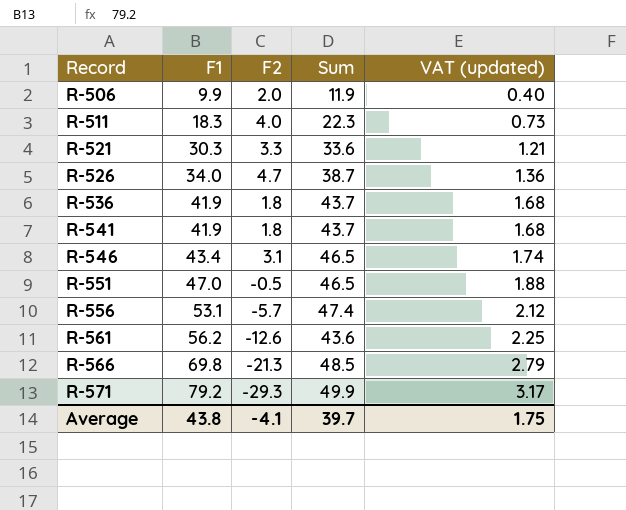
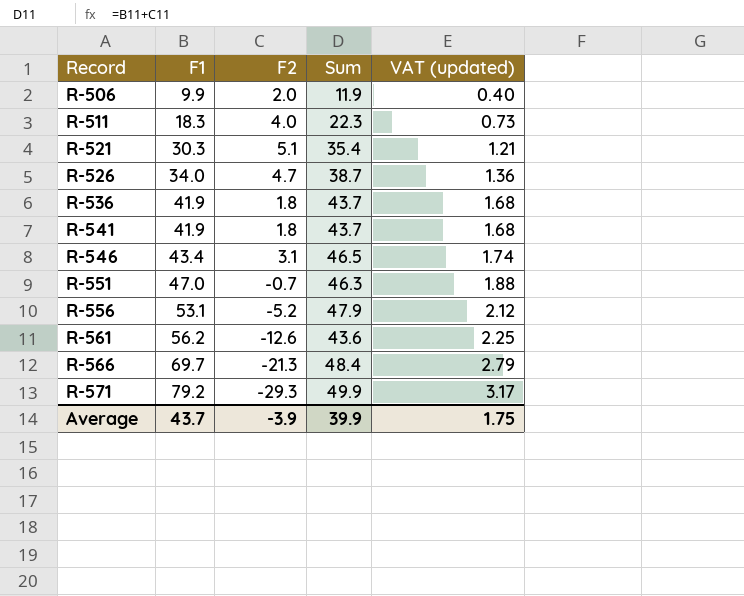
R-521 | F2: 3.3 -> 5.1
R-521 | Sum: 33.6 -> 35.4
R-551 | F2: -0.5 -> -0.7
R-551 | Sum: 46.5 -> 46.3
R-556 | F2: -5.7 -> -5.2
R-556 | Sum: 47.4 -> 47.9
R-566 | F1: 69.8 -> 69.7
R-566 | Sum: 48.5 -> 48.4
Average | F1: 43.8 -> 43.7
Average | F2: -4.1 -> -3.9
Average | Sum: 39.7 -> 39.9

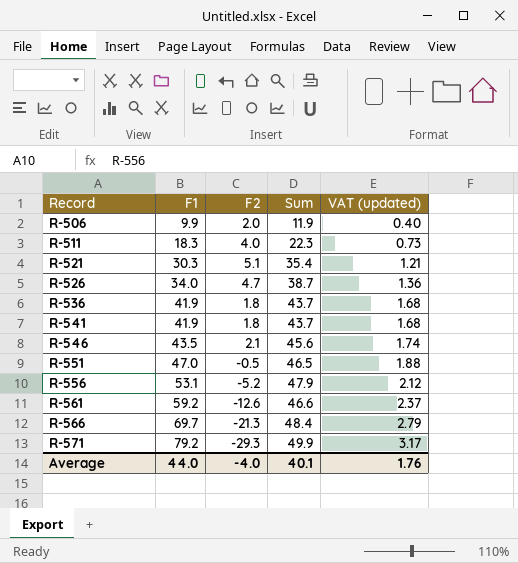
R-546 | F1: 43.4 -> 43.5
R-546 | F2: 3.1 -> 2.1
R-546 | Sum: 46.5 -> 45.6
R-551 | F2: -0.7 -> -0.5
R-551 | Sum: 46.3 -> 46.5
R-561 | F1: 56.2 -> 59.2
R-561 | Sum: 43.6 -> 46.6
R-561 | VAT (updated): 2.25 -> 2.37
Average | F1: 43.7 -> 44.0
Average | F2: -3.9 -> -4.0
Average | Sum: 39.9 -> 40.1
Average | VAT (updated): 1.75 -> 1.76

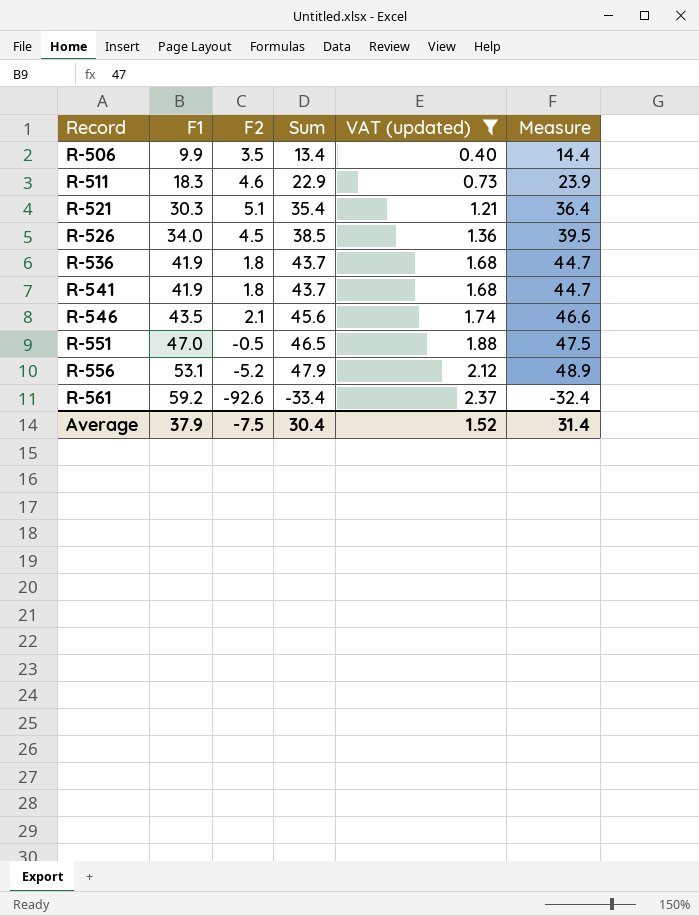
filter: none -> VAT (updated) <= 2.37
column Measure | formula: none -> [Sum] + 1
R-506 | F2: 2.0 -> 3.5
R-506 | Sum: 11.9 -> 13.4
R-511 | F2: 4.0 -> 4.6
R-511 | Sum: 22.3 -> 22.9
R-526 | F2: 4.7 -> 4.5
R-526 | Sum: 38.7 -> 38.5
R-561 | F2: -12.6 -> -92.6
R-561 | Sum: 46.6 -> -33.4
Average | F1: 44.0 -> 37.9
Average | F2: -4.0 -> -7.5
Average | Sum: 40.1 -> 30.4
Average | VAT (updated): 1.76 -> 1.52

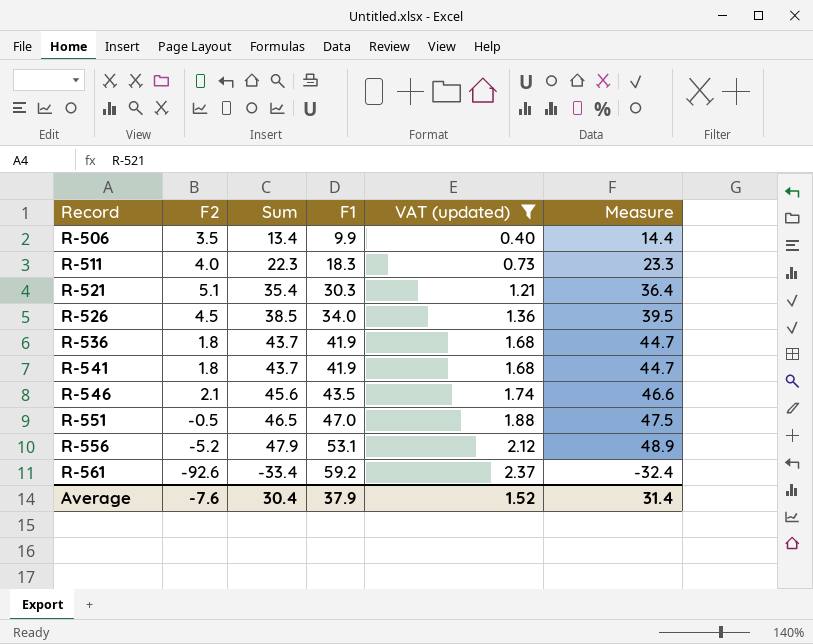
column F1 | position: 2 -> 4
R-511 | F2: 4.6 -> 4.0
R-511 | Sum: 22.9 -> 22.3
R-511 | Measure: 23.9 -> 23.3
Average | F2: -7.5 -> -7.6

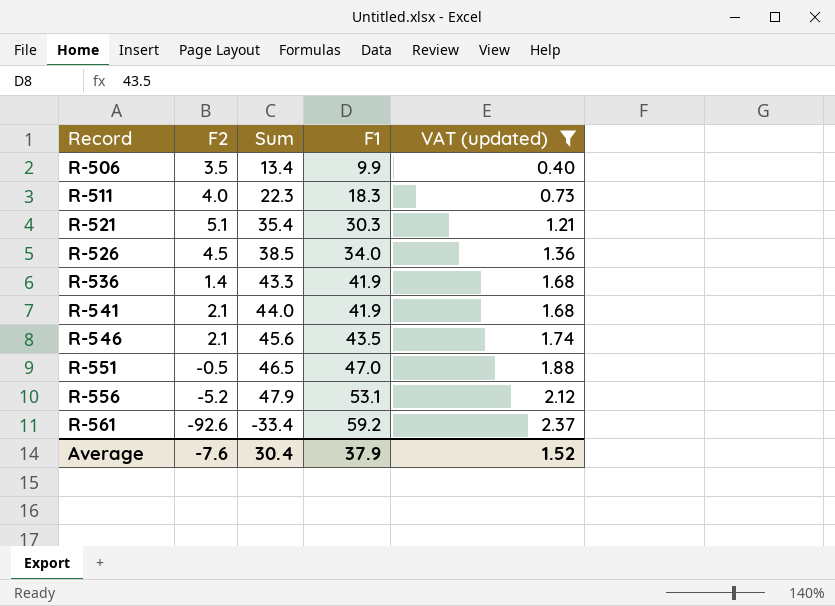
column Measure | formula: [Sum] + 1 -> none
R-536 | F2: 1.8 -> 1.4
R-536 | Sum: 43.7 -> 43.3
R-541 | F2: 1.8 -> 2.1
R-541 | Sum: 43.7 -> 44.0

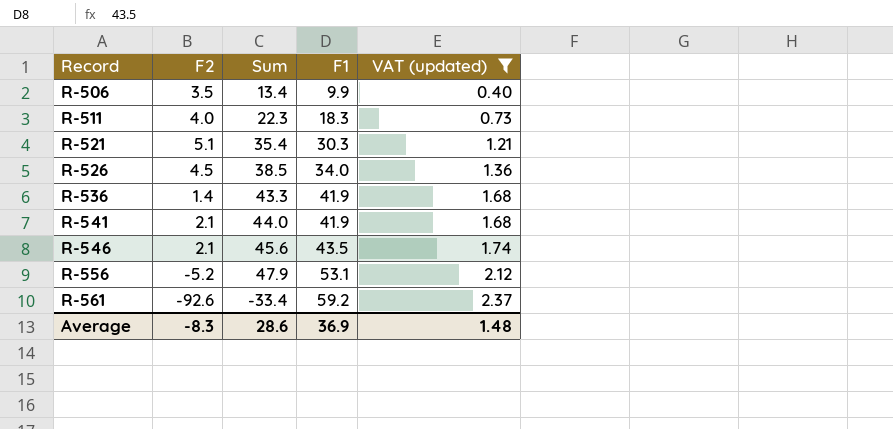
row R-551: -0.5 | 46.5 | 47.0 | 1.88 -> none
Average | F2: -7.6 -> -8.3
Average | Sum: 30.4 -> 28.6
Average | F1: 37.9 -> 36.9
Average | VAT (updated): 1.52 -> 1.48

